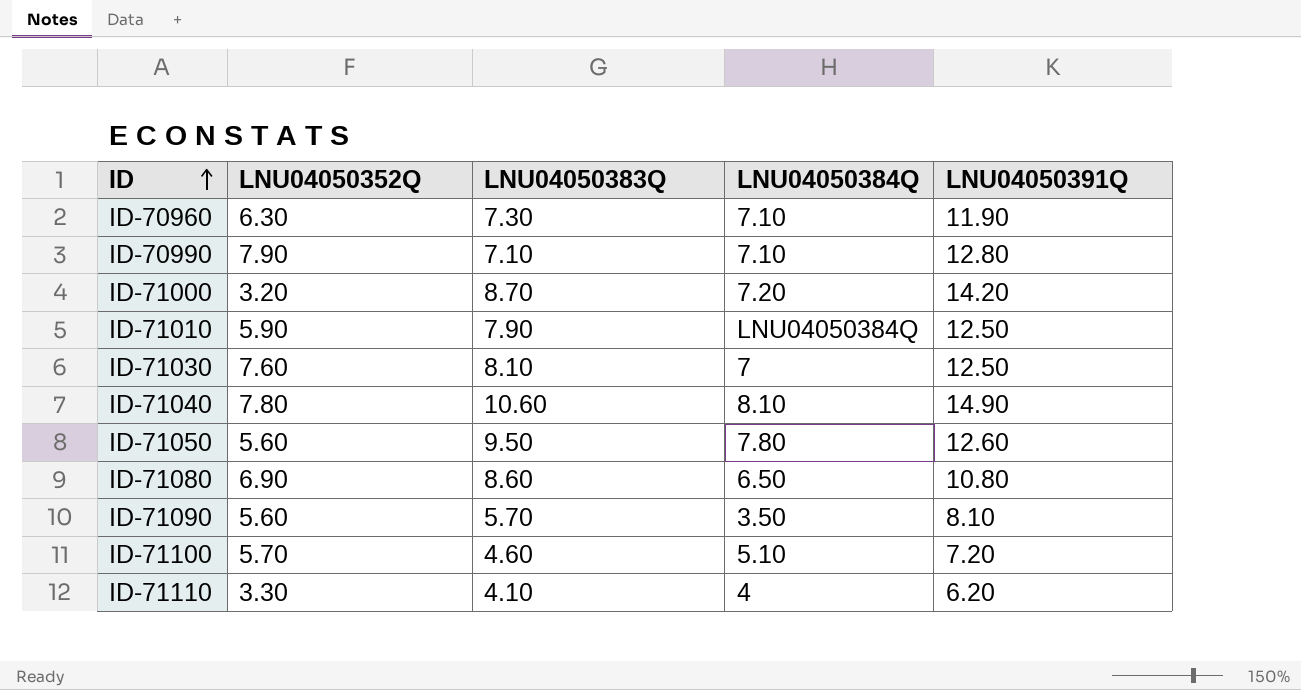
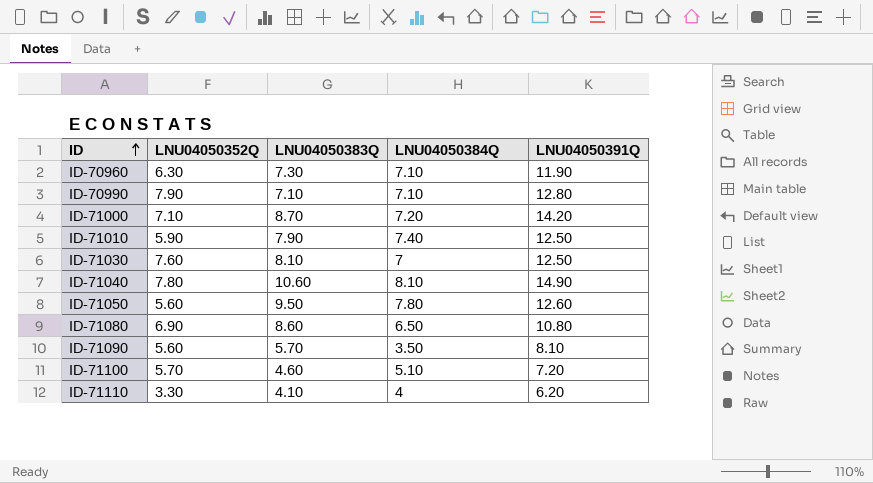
ID-71000 | LNU04050352Q: 3.20 -> 7.10
ID-71010 | LNU04050384Q: LNU04050384Q -> 7.40

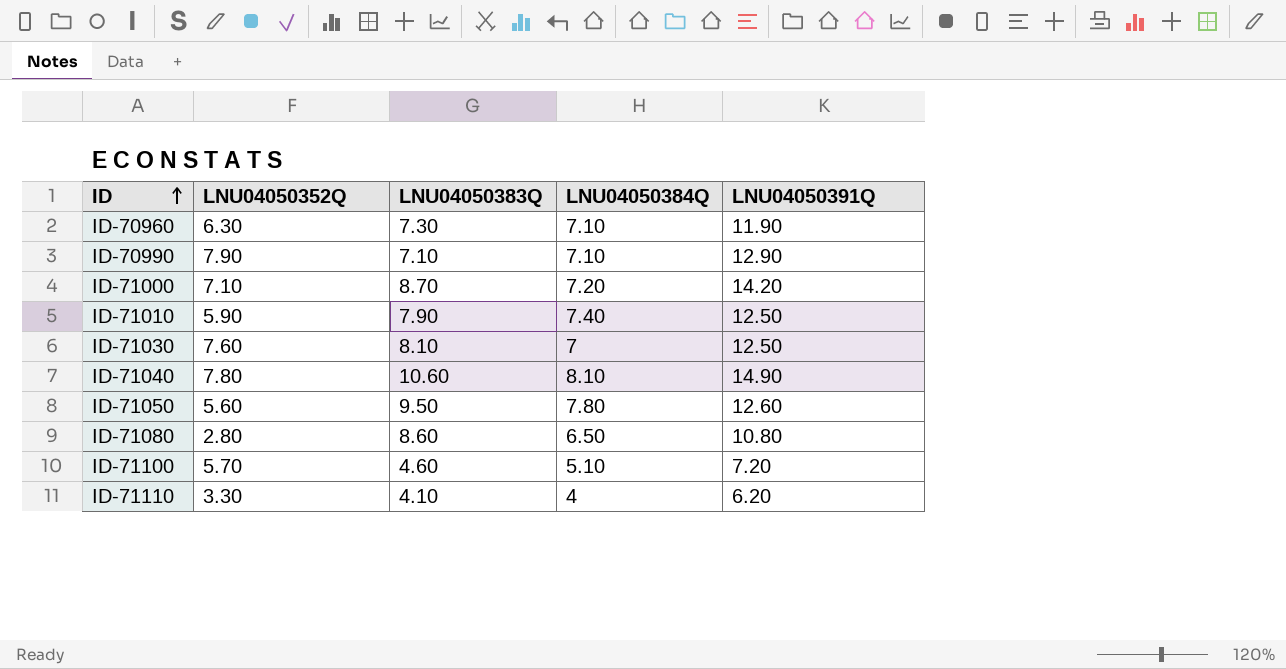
row ID-71090: 5.60 | 5.70 | 3.50 | 8.10 -> none
ID-70990 | LNU04050391Q: 12.80 -> 12.90
ID-71080 | LNU04050352Q: 6.90 -> 2.80

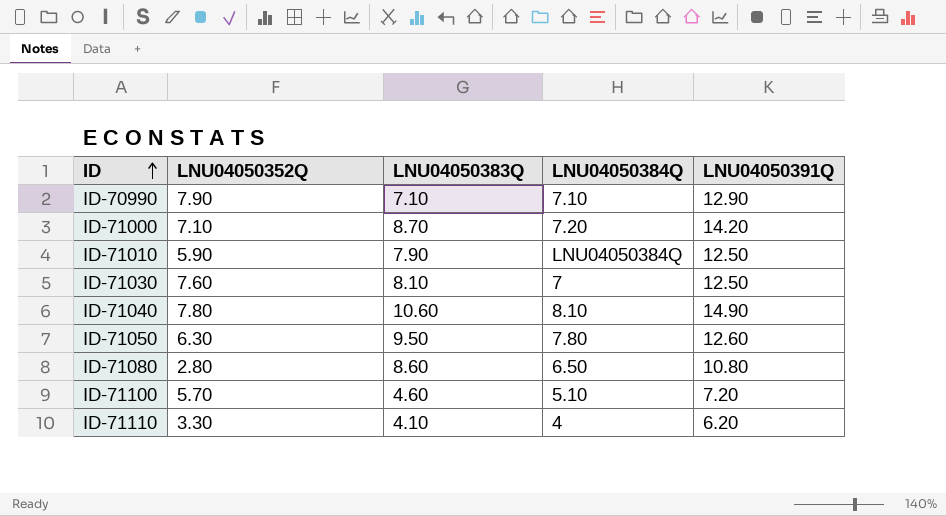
row ID-70960: 6.30 | 7.30 | 7.10 | 11.90 -> none
ID-71010 | LNU04050384Q: 7.40 -> LNU04050384Q
ID-71050 | LNU04050352Q: 5.60 -> 6.30

